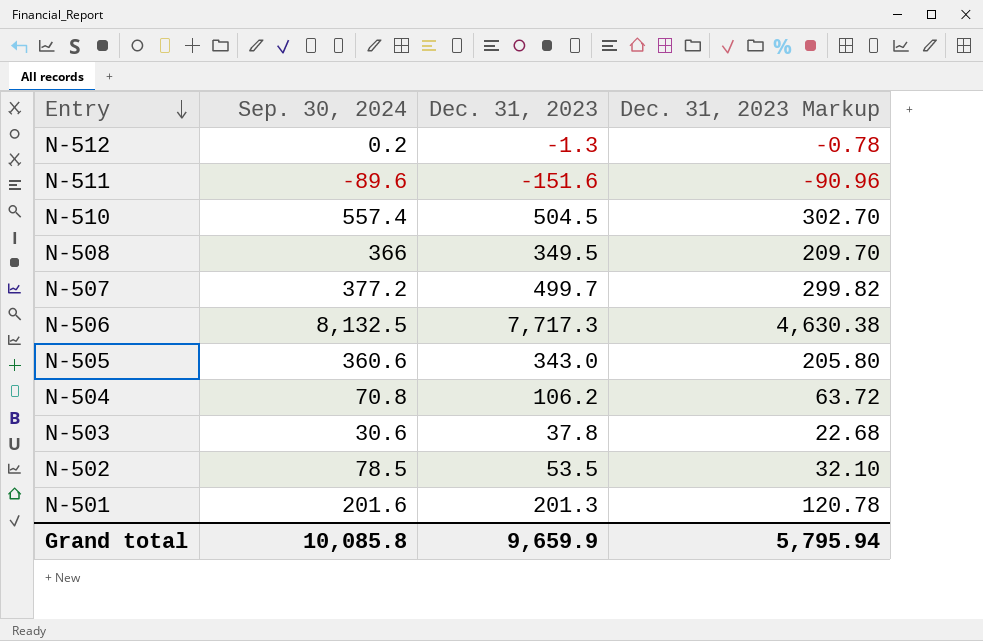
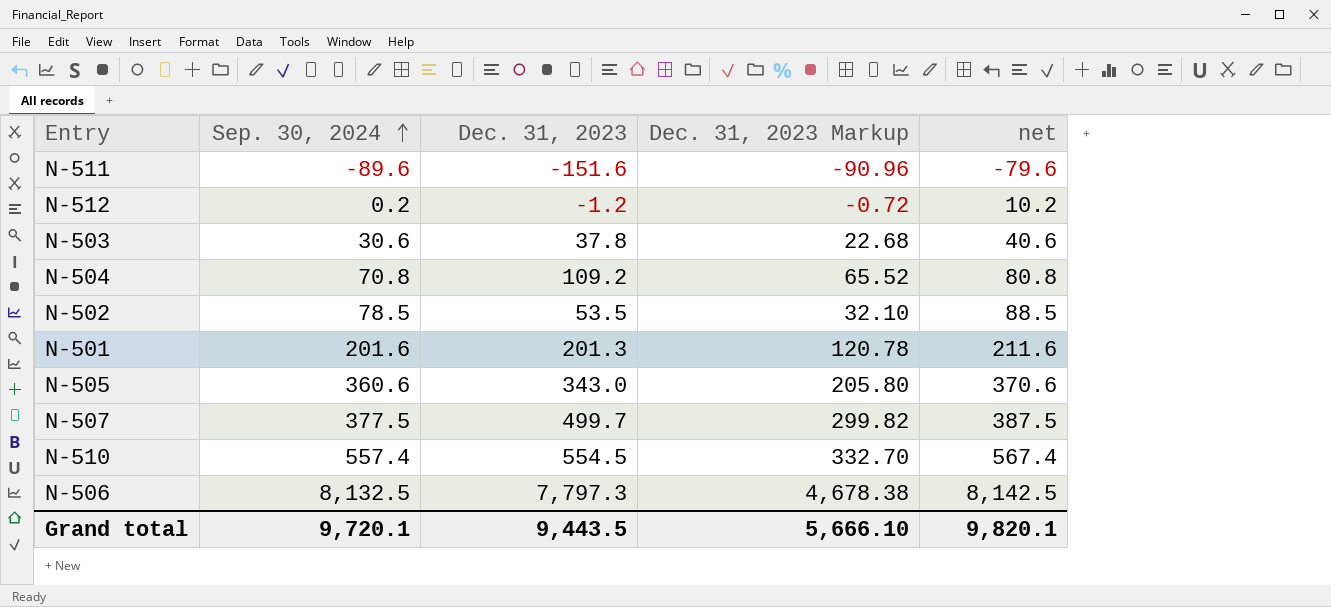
row order: Entry descending -> Sep. 30, 2024 ascending
column net | formula: none -> [Sep. 30, 2024] + 10
row N-508: 366 | 349.5 | 209.70 -> none
N-512 | Dec. 31, 2023: -1.3 -> -1.2
N-512 | Dec. 31, 2023 Markup: -0.78 -> -0.72
N-504 | Dec. 31, 2023: 106.2 -> 109.2
N-504 | Dec. 31, 2023 Markup: 63.72 -> 65.52
N-507 | Sep. 30, 2024: 377.2 -> 377.5
N-510 | Dec. 31, 2023: 504.5 -> 554.5
N-510 | Dec. 31, 2023 Markup: 302.70 -> 332.70
N-506 | Dec. 31, 2023: 7,717.3 -> 7,797.3
N-506 | Dec. 31, 2023 Markup: 4,630.38 -> 4,678.38
Grand total | Sep. 30, 2024: 10,085.8 -> 9,720.1
Grand total | Dec. 31, 2023: 9,659.9 -> 9,443.5
Grand total | Dec. 31, 2023 Markup: 5,795.94 -> 5,666.10

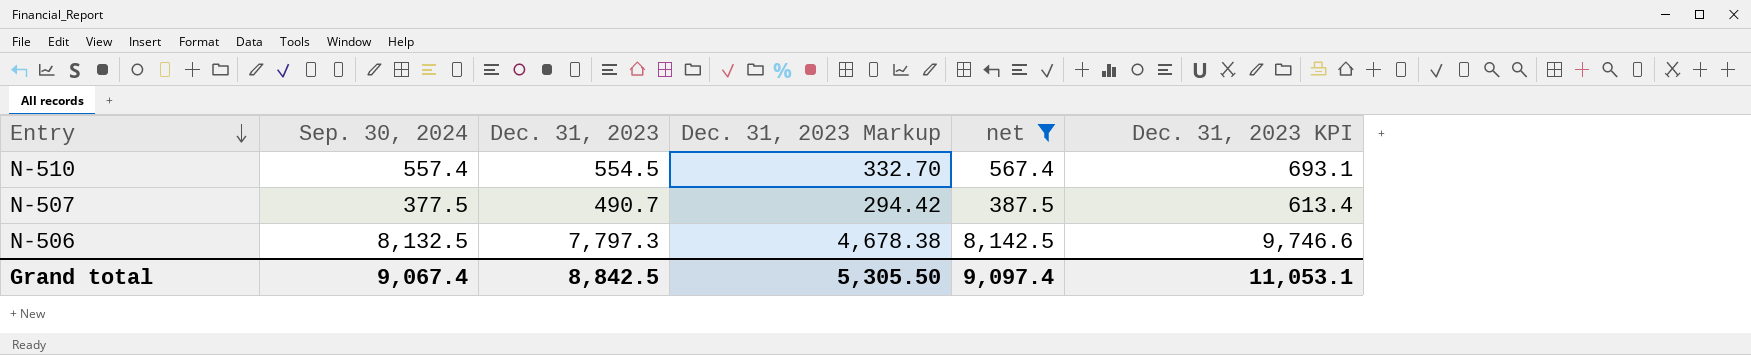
filter: none -> net >= 387.5
row order: Sep. 30, 2024 ascending -> Entry descending
column Dec. 31, 2023 KPI | formula: none -> [Dec. 31, 2023] * 1.25
N-507 | Dec. 31, 2023: 499.7 -> 490.7
N-507 | Dec. 31, 2023 Markup: 299.82 -> 294.42
Grand total | Sep. 30, 2024: 9,720.1 -> 9,067.4
Grand total | Dec. 31, 2023: 9,443.5 -> 8,842.5
Grand total | Dec. 31, 2023 Markup: 5,666.10 -> 5,305.50
Grand total | net: 9,820.1 -> 9,097.4

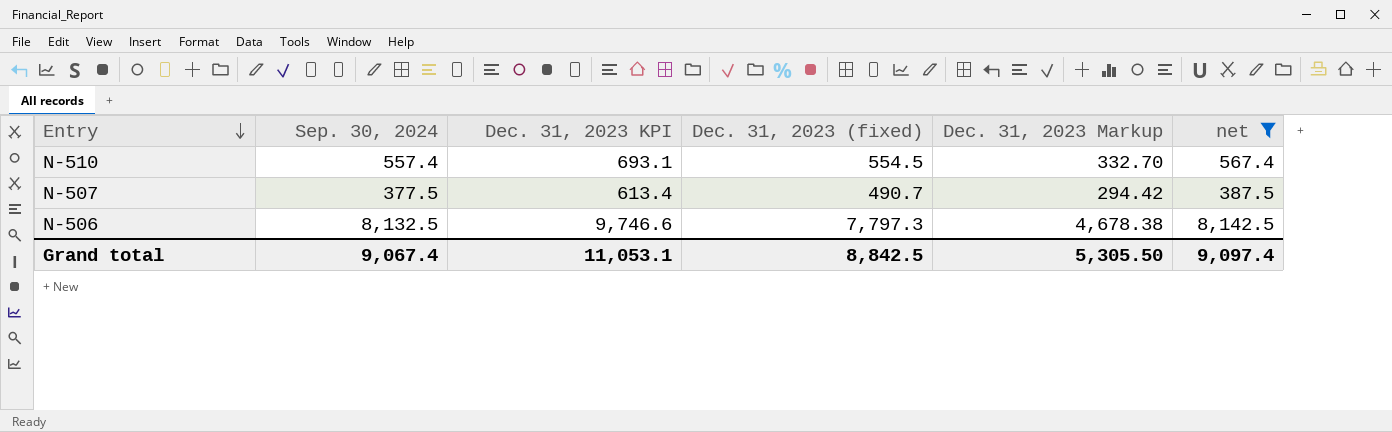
column Dec. 31, 2023 KPI | position: 6 -> 3
column name: Dec. 31, 2023 -> Dec. 31, 2023 (fixed)

